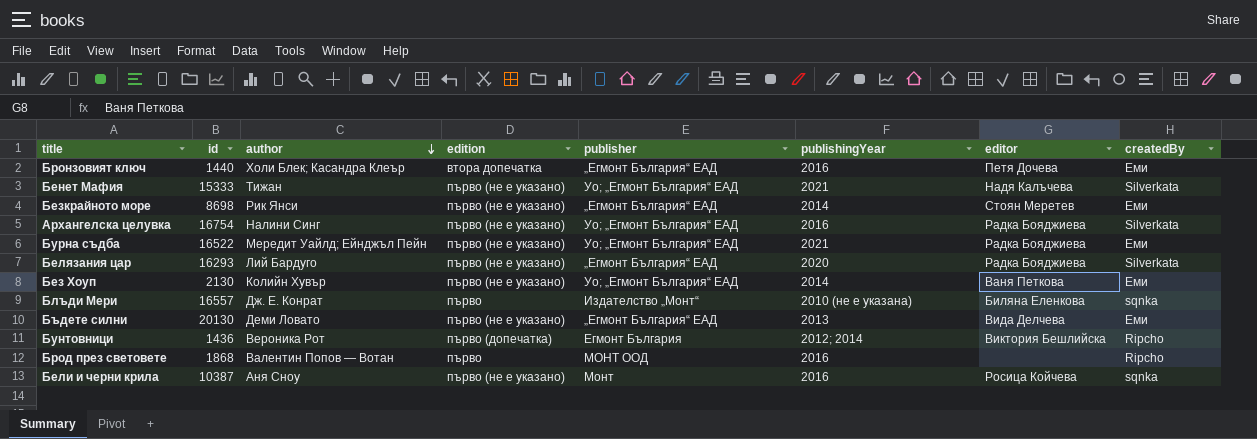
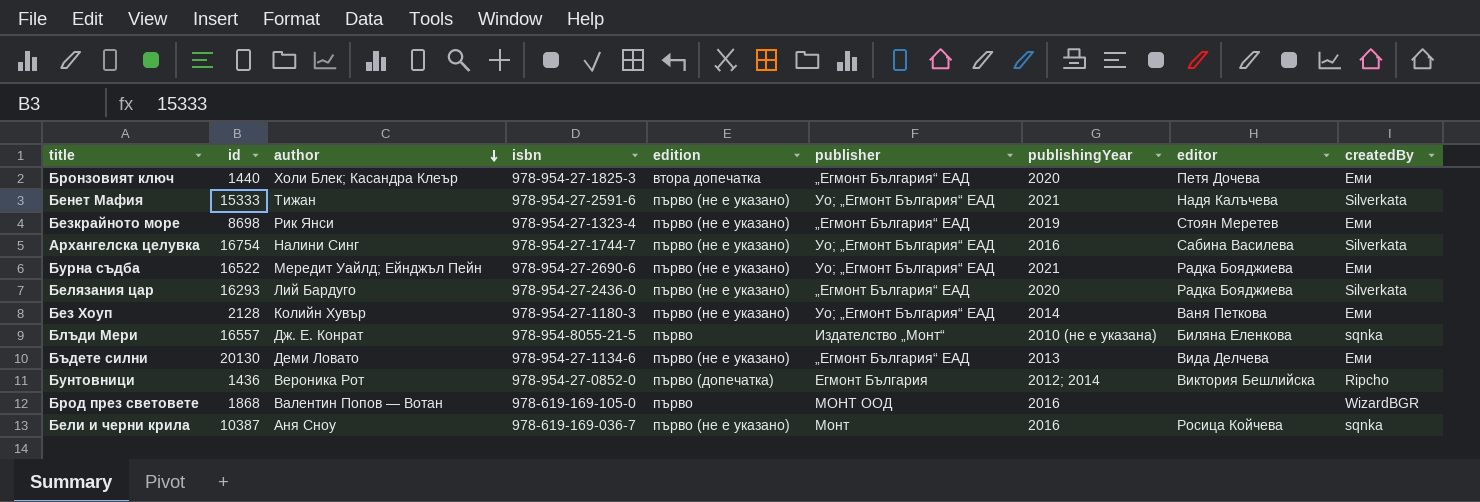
column isbn | position: none -> 4
Бронзовият ключ | publishingYear: 2016 -> 2020
Безкрайното море | publishingYear: 2014 -> 2019
Архангелска целувка | editor: Радка Бояджиева -> Сабина Василева
Без Хоуп | id: 2130 -> 2128
Брод през световете | createdBy: Ripcho -> WizardBGR

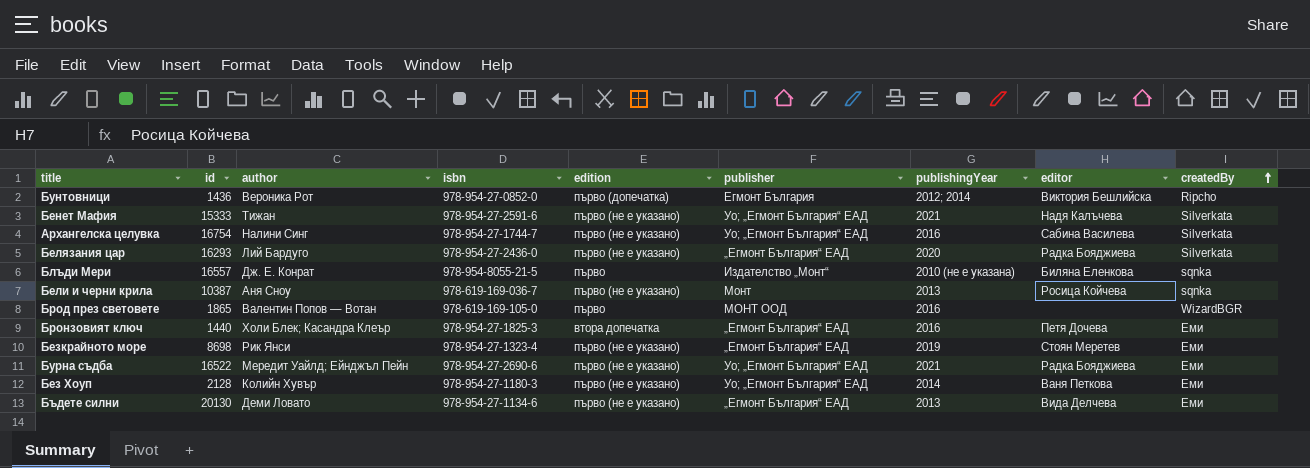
row order: author descending -> createdBy ascending
Бели и черни крила | publishingYear: 2016 -> 2013
Брод през световете | id: 1868 -> 1865
Бронзовият ключ | publishingYear: 2020 -> 2016

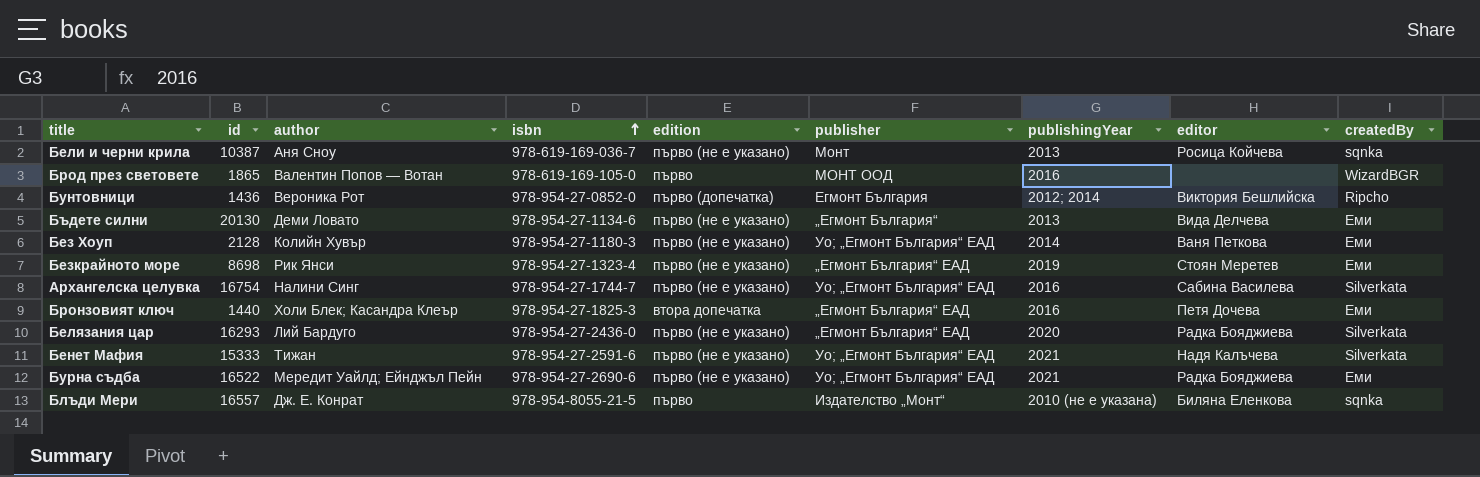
row order: createdBy ascending -> isbn ascending
Бъдете силни | publisher: „Егмонт България“ ЕАД -> „Егмонт България“

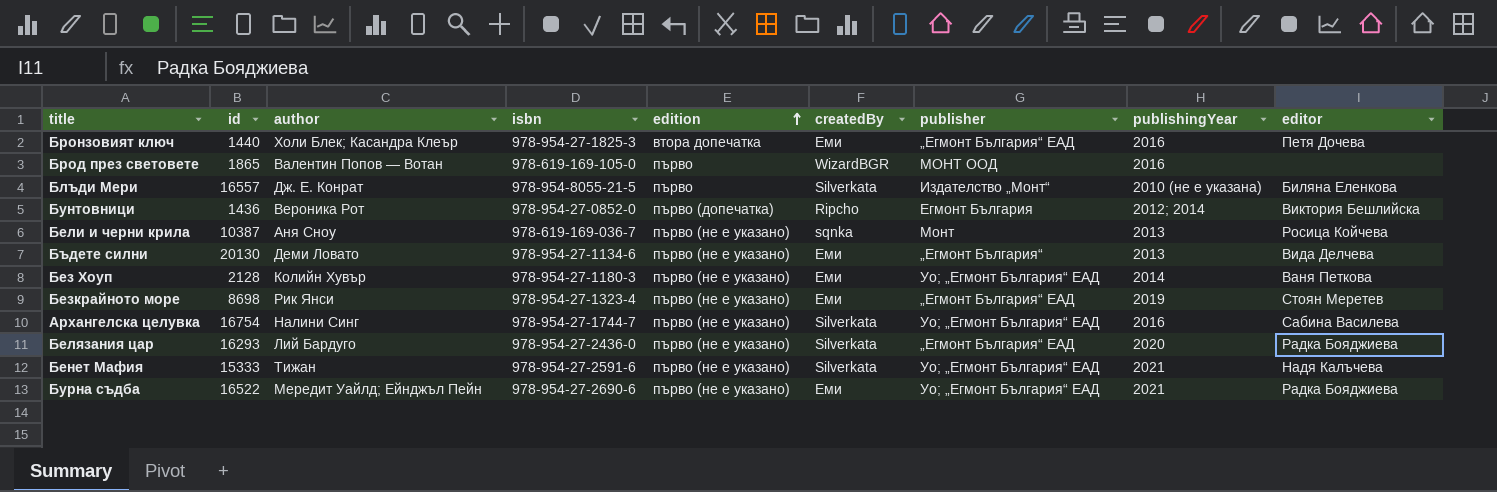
row order: isbn ascending -> edition ascending
column createdBy | position: 9 -> 6
Блъди Мери | createdBy: sqnka -> Silverkata

